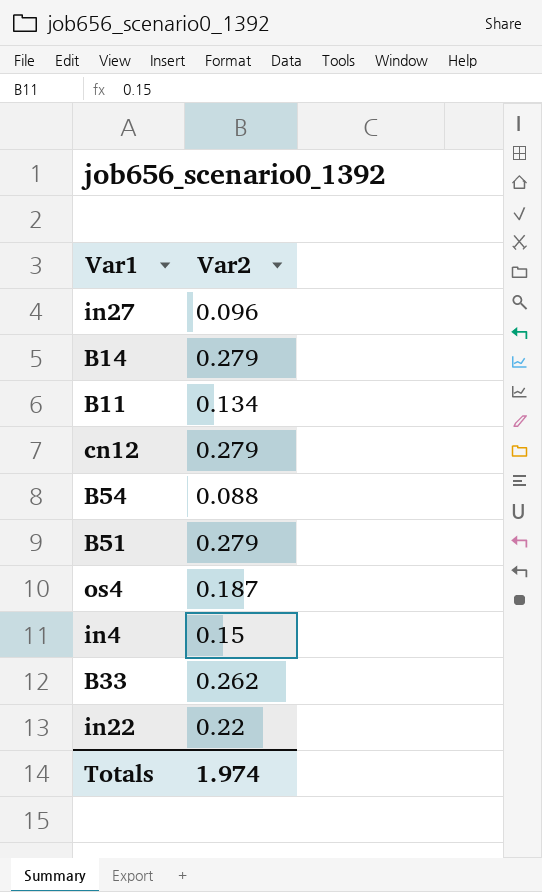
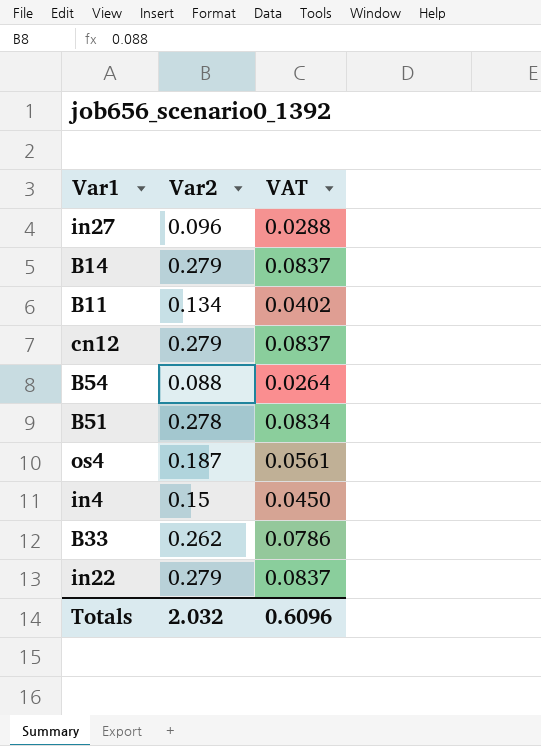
column VAT | formula: none -> [Var2] * 0.3
B51 | Var2: 0.279 -> 0.278
in22 | Var2: 0.22 -> 0.279
Totals | Var2: 1.974 -> 2.032

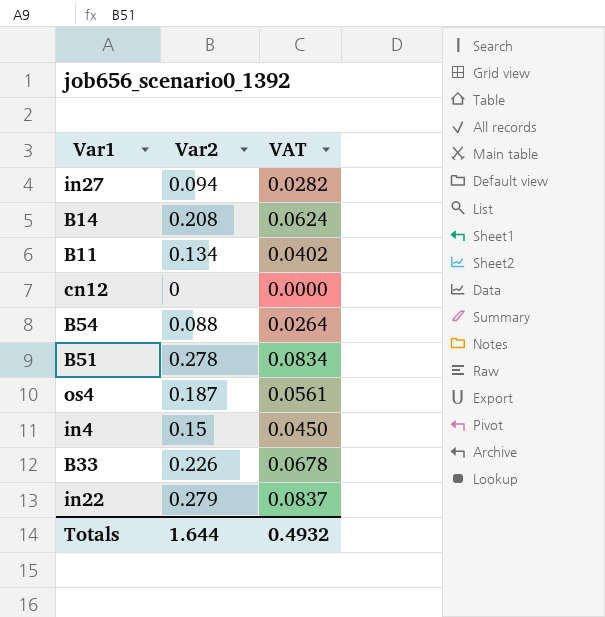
in27 | Var2: 0.096 -> 0.094
in27 | VAT: 0.0288 -> 0.0282
B14 | Var2: 0.279 -> 0.208
B14 | VAT: 0.0837 -> 0.0624
cn12 | Var2: 0.279 -> 0
cn12 | VAT: 0.0837 -> 0.0000
B33 | Var2: 0.262 -> 0.226
B33 | VAT: 0.0786 -> 0.0678
Totals | Var2: 2.032 -> 1.644
Totals | VAT: 0.6096 -> 0.4932

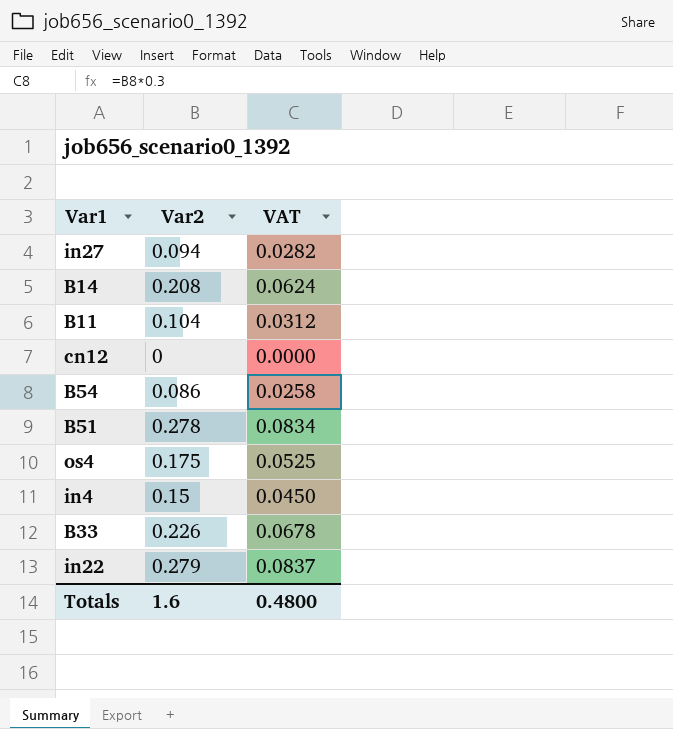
B11 | Var2: 0.134 -> 0.104
B11 | VAT: 0.0402 -> 0.0312
B54 | Var2: 0.088 -> 0.086
B54 | VAT: 0.0264 -> 0.0258
os4 | Var2: 0.187 -> 0.175
os4 | VAT: 0.0561 -> 0.0525
Totals | Var2: 1.644 -> 1.6
Totals | VAT: 0.4932 -> 0.4800

